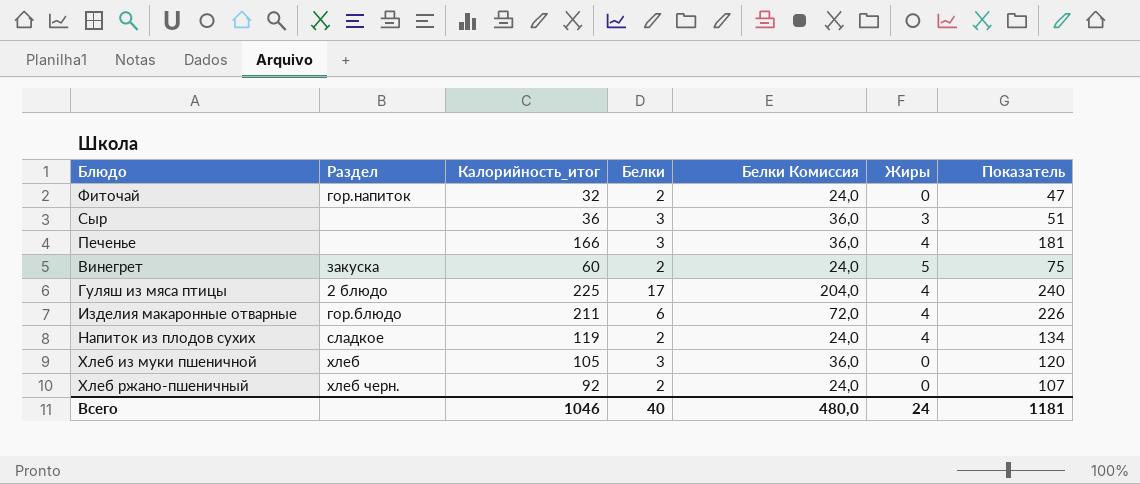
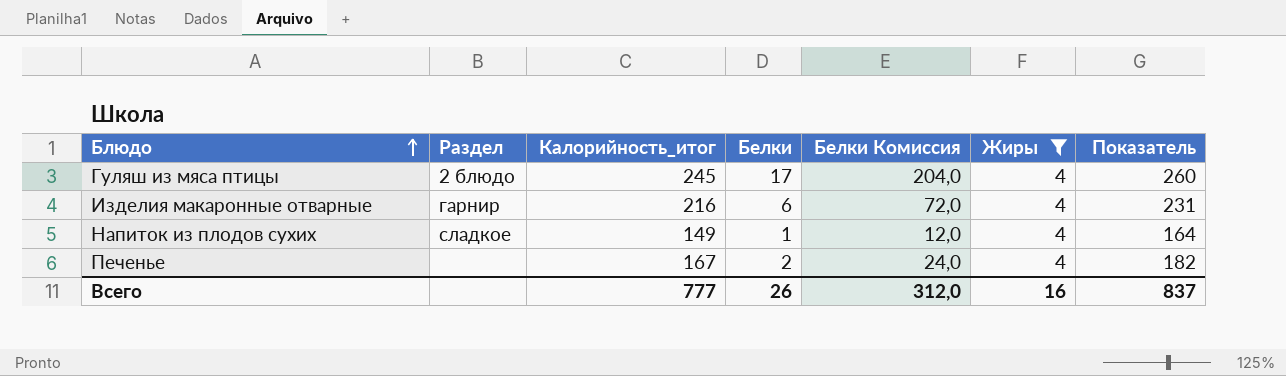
filter: none -> Жиры = 4
row order: none -> Блюдо ascending
Гуляш из мяса птицы | Калорийность_итог: 225 -> 245
Гуляш из мяса птицы | Показатель: 240 -> 260
Изделия макаронные отварные | Раздел: гор.блюдо -> гарнир
Изделия макаронные отварные | Калорийность_итог: 211 -> 216
Изделия макаронные отварные | Показатель: 226 -> 231
Напиток из плодов сухих | Калорийность_итог: 119 -> 149
Напиток из плодов сухих | Белки: 2 -> 1
Напиток из плодов сухих | Белки Комиссия: 24,0 -> 12,0
Напиток из плодов сухих | Показатель: 134 -> 164
Печенье | Калорийность_итог: 166 -> 167
Печенье | Белки: 3 -> 2
Печенье | Белки Комиссия: 36,0 -> 24,0
Печенье | Показатель: 181 -> 182
Всего | Калорийность_итог: 1046 -> 777
Всего | Белки: 40 -> 26
Всего | Белки Комиссия: 480,0 -> 312,0
Всего | Жиры: 24 -> 16
Всего | Показатель: 1181 -> 837

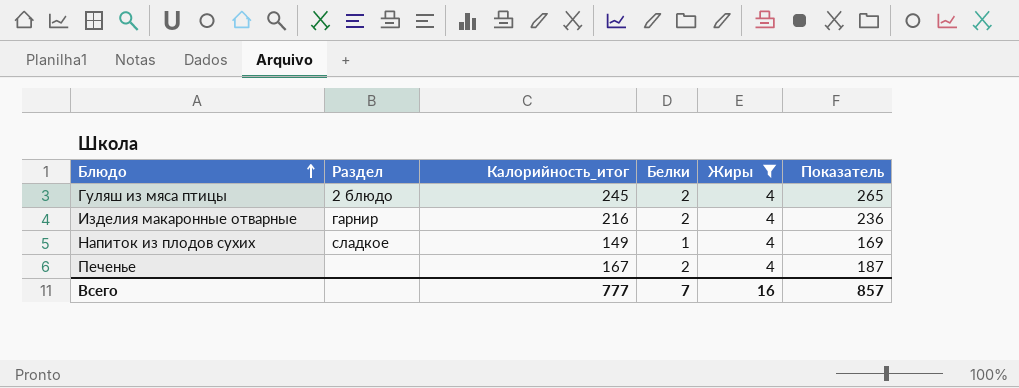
column Белки Комиссия | formula: [Белки] * 12 -> none
column Показатель | formula: [Калорийность_итог] + 15 -> [Калорийность_итог] + 20
Гуляш из мяса птицы | Белки: 17 -> 2
Изделия макаронные отварные | Белки: 6 -> 2
Всего | Белки: 26 -> 7
Всего | Показатель: 837 -> 857

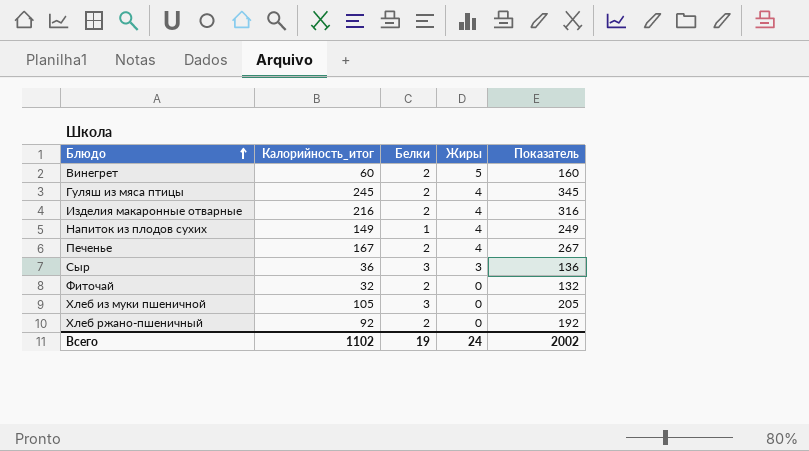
filter: Жиры = 4 -> none
column Раздел | position: 2 -> none
column Показатель | formula: [Калорийность_итог] + 20 -> [Калорийность_итог] + 100
Всего | Калорийность_итог: 777 -> 1102
Всего | Белки: 7 -> 19
Всего | Жиры: 16 -> 24
Всего | Показатель: 857 -> 2002

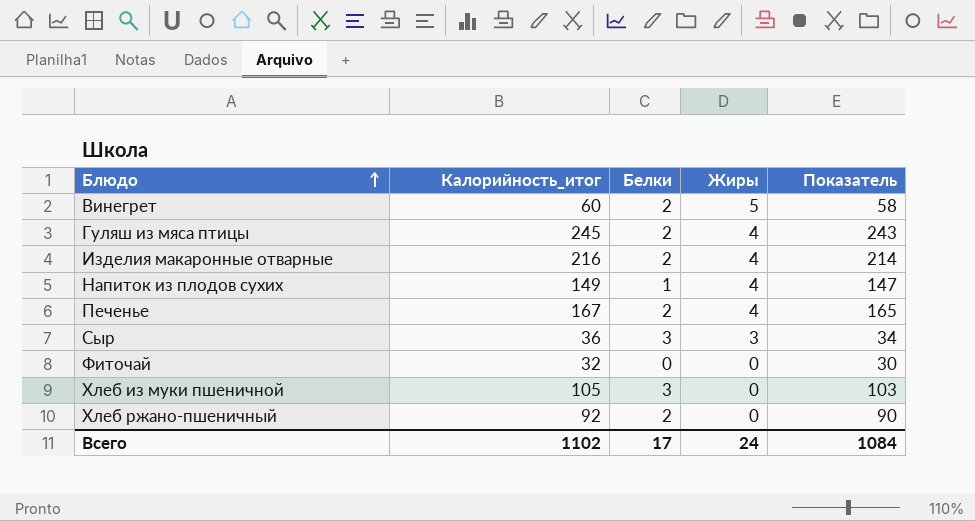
column Показатель | formula: [Калорийность_итог] + 100 -> [Калорийность_итог] - 2
Фиточай | Белки: 2 -> 0
Всего | Белки: 19 -> 17
Всего | Показатель: 2002 -> 1084

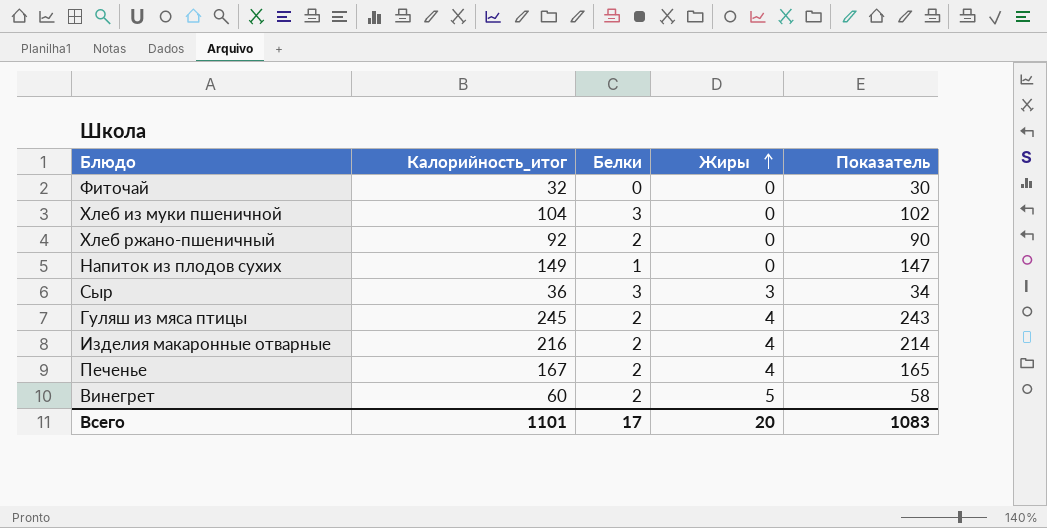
row order: Блюдо ascending -> Жиры ascending
Хлеб из муки пшеничной | Калорийность_итог: 105 -> 104
Хлеб из муки пшеничной | Показатель: 103 -> 102
Напиток из плодов сухих | Жиры: 4 -> 0
Всего | Калорийность_итог: 1102 -> 1101
Всего | Жиры: 24 -> 20
Всего | Показатель: 1084 -> 1083

